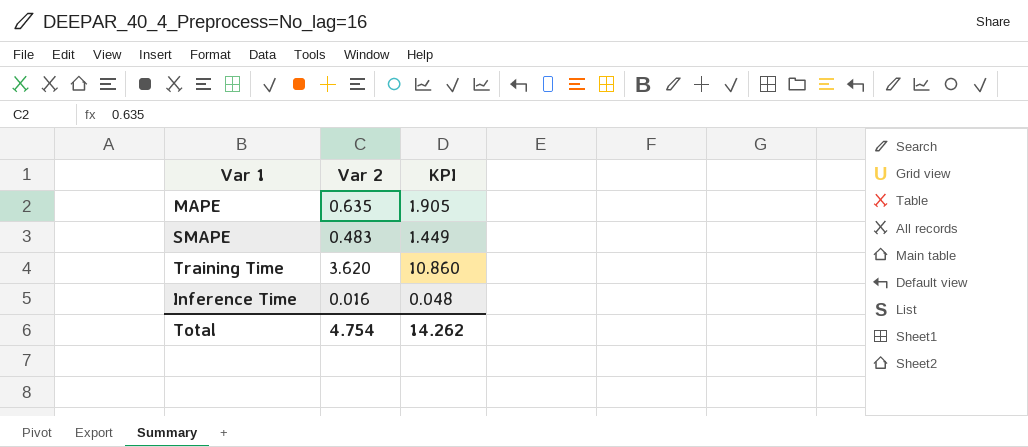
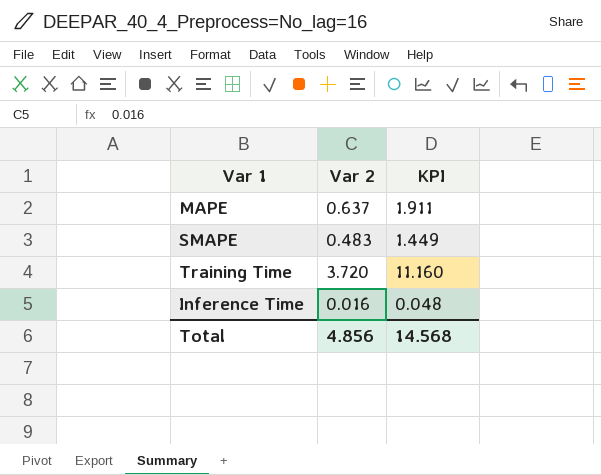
MAPE | Var 2: 0.635 -> 0.637
MAPE | KPI: 1.905 -> 1.911
Training Time | Var 2: 3.620 -> 3.720
Training Time | KPI: 10.860 -> 11.160
Total | Var 2: 4.754 -> 4.856
Total | KPI: 14.262 -> 14.568

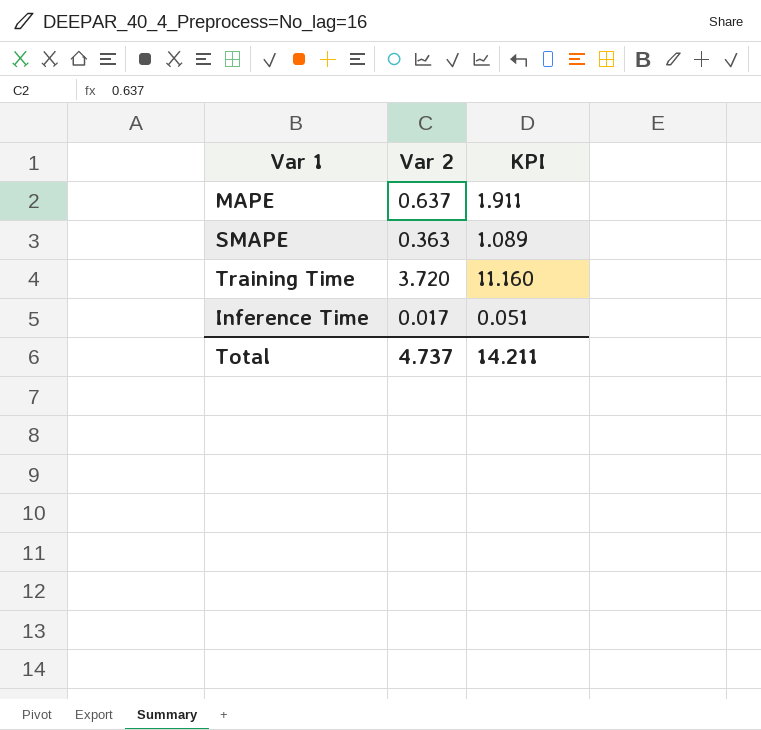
SMAPE | Var 2: 0.483 -> 0.363
SMAPE | KPI: 1.449 -> 1.089
Inference Time | Var 2: 0.016 -> 0.017
Inference Time | KPI: 0.048 -> 0.051
Total | Var 2: 4.856 -> 4.737
Total | KPI: 14.568 -> 14.211

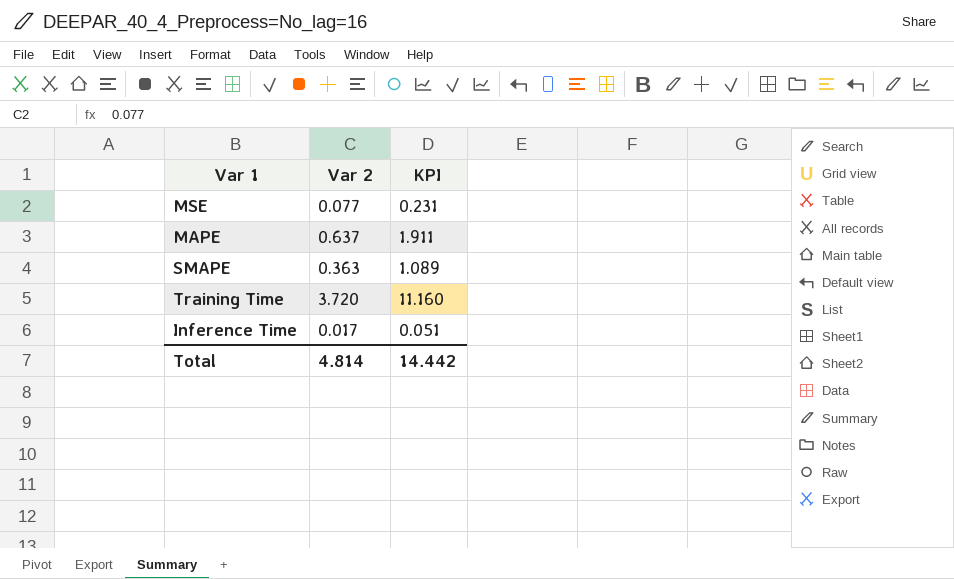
row MSE: none -> 0.077 | 0.231
Total | Var 2: 4.737 -> 4.814
Total | KPI: 14.211 -> 14.442

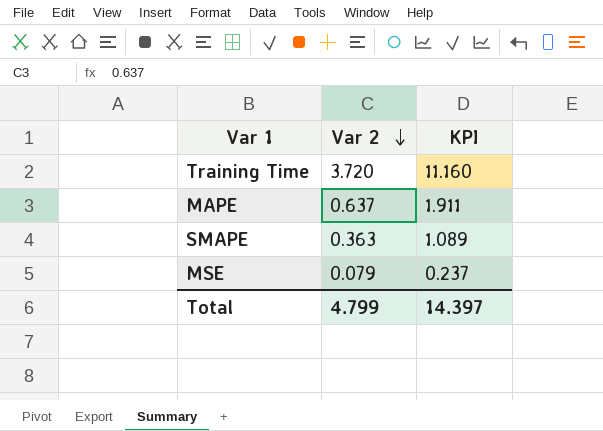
row order: none -> Var 2 descending
row Inference Time: 0.017 | 0.051 -> none
MSE | Var 2: 0.077 -> 0.079
MSE | KPI: 0.231 -> 0.237
Total | Var 2: 4.814 -> 4.799
Total | KPI: 14.442 -> 14.397

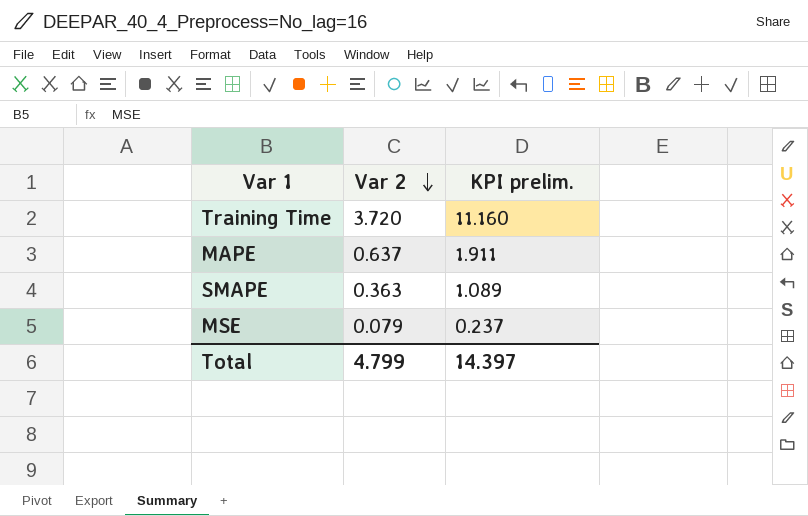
column name: KPI -> KPI prelim.

